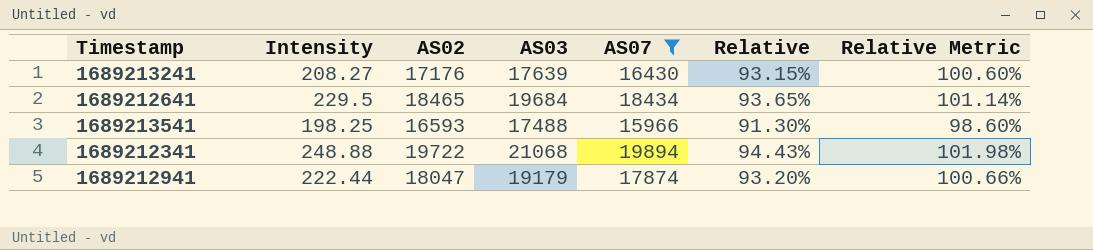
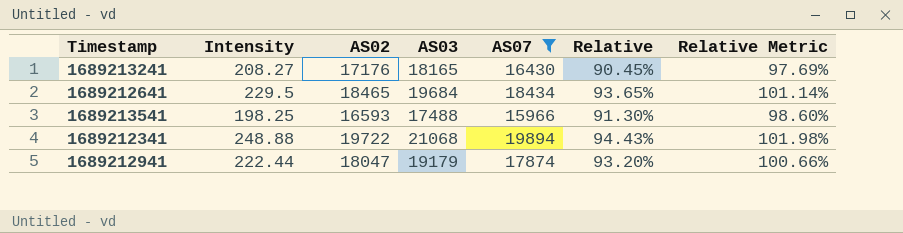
1689213241 | AS03: 17639 -> 18165
1689213241 | Relative: 93.15% -> 90.45%
1689213241 | Relative Metric: 100.60% -> 97.69%

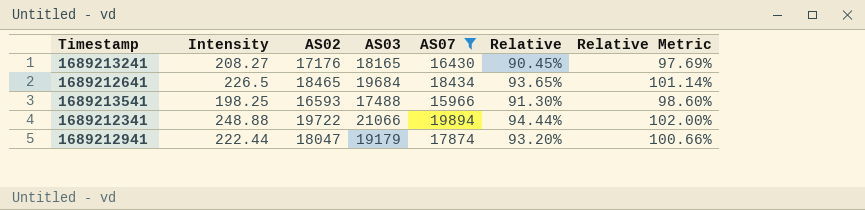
1689212641 | Intensity: 229.5 -> 226.5
1689212341 | AS03: 21068 -> 21066
1689212341 | Relative: 94.43% -> 94.44%
1689212341 | Relative Metric: 101.98% -> 102.00%

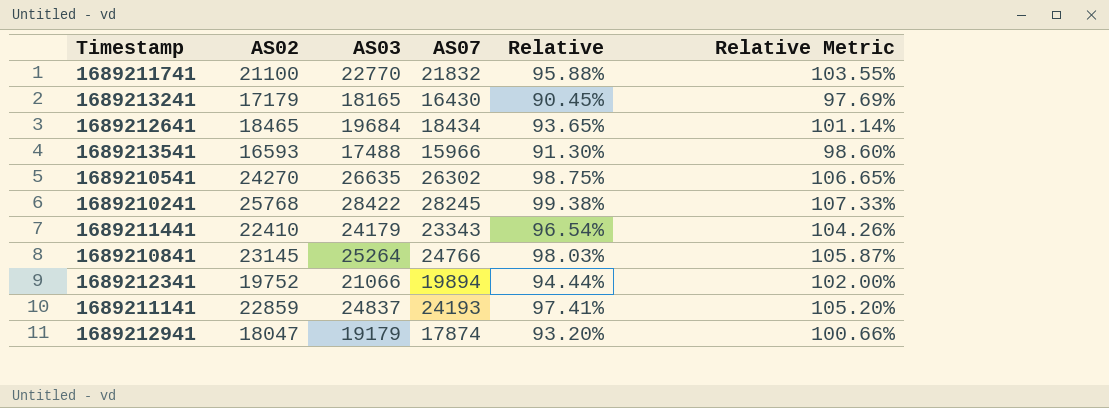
filter: AS07 <= 19894 -> none
column Intensity | position: 2 -> none
1689213241 | AS02: 17176 -> 17179
1689212341 | AS02: 19722 -> 19752

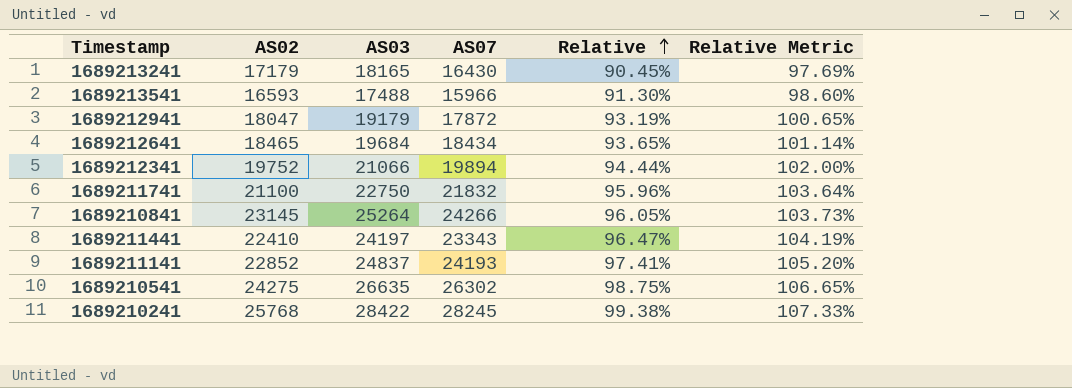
row order: none -> Relative ascending
1689212941 | AS07: 17874 -> 17872
1689212941 | Relative: 93.20% -> 93.19%
1689212941 | Relative Metric: 100.66% -> 100.65%
1689211741 | AS03: 22770 -> 22750
1689211741 | Relative: 95.88% -> 95.96%
1689211741 | Relative Metric: 103.55% -> 103.64%
1689210841 | AS07: 24766 -> 24266
1689210841 | Relative: 98.03% -> 96.05%
1689210841 | Relative Metric: 105.87% -> 103.73%
1689211441 | AS03: 24179 -> 24197
1689211441 | Relative: 96.54% -> 96.47%
1689211441 | Relative Metric: 104.26% -> 104.19%
1689211141 | AS02: 22859 -> 22852
1689210541 | AS02: 24270 -> 24275

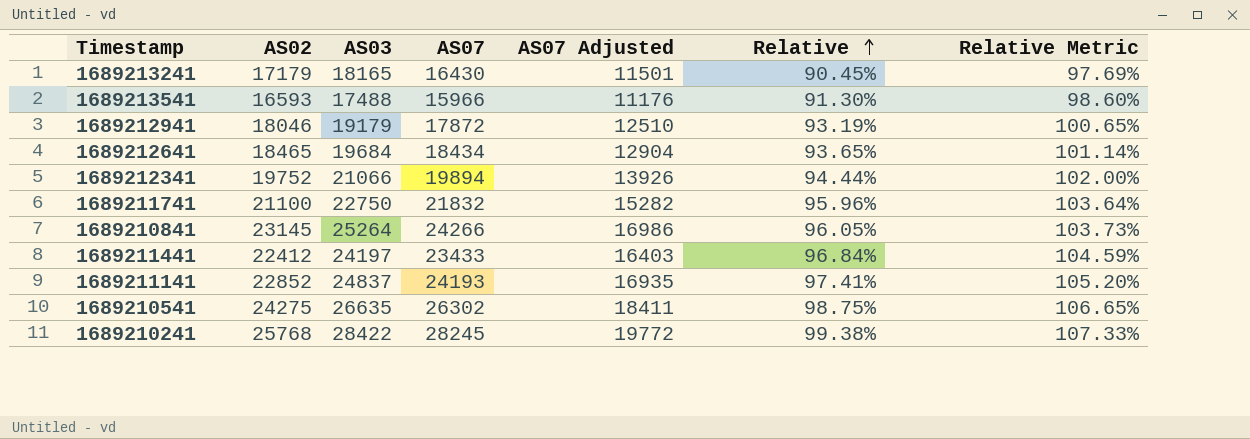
column AS07 Adjusted | formula: none -> [AS07] * 0.7
1689212941 | AS02: 18047 -> 18046
1689211441 | AS02: 22410 -> 22412
1689211441 | AS07: 23343 -> 23433
1689211441 | Relative: 96.47% -> 96.84%
1689211441 | Relative Metric: 104.19% -> 104.59%

